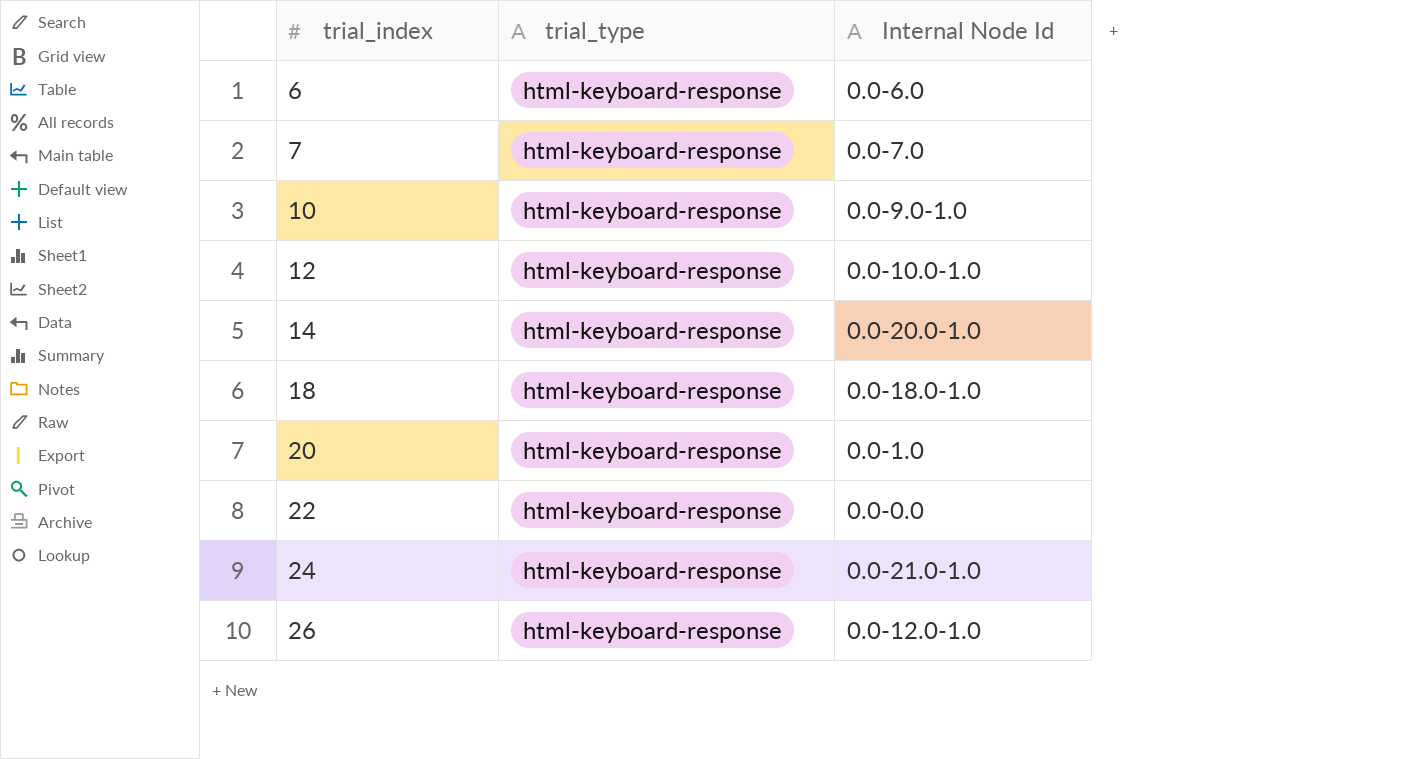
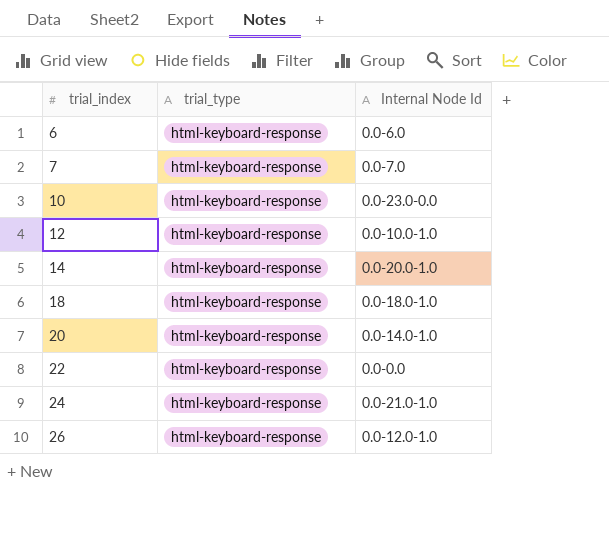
10 | Internal Node Id: 0.0-9.0-1.0 -> 0.0-23.0-0.0
20 | Internal Node Id: 0.0-1.0 -> 0.0-14.0-1.0

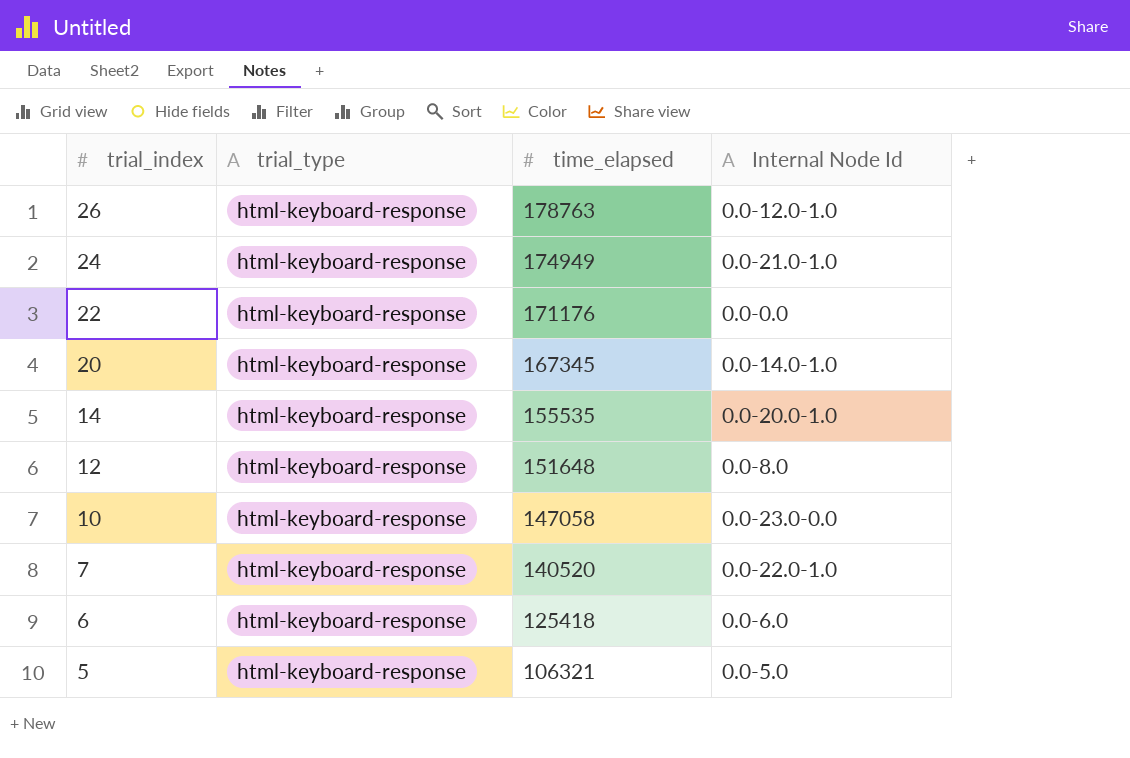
row order: trial_index ascending -> trial_index descending
column time_elapsed | position: none -> 3
row 18: html-keyboard-response | 0.0-18.0-1.0 -> none
12 | Internal Node Id: 0.0-10.0-1.0 -> 0.0-8.0
7 | Internal Node Id: 0.0-7.0 -> 0.0-22.0-1.0
row 5: none -> html-keyboard-response | 106321 | 0.0-5.0

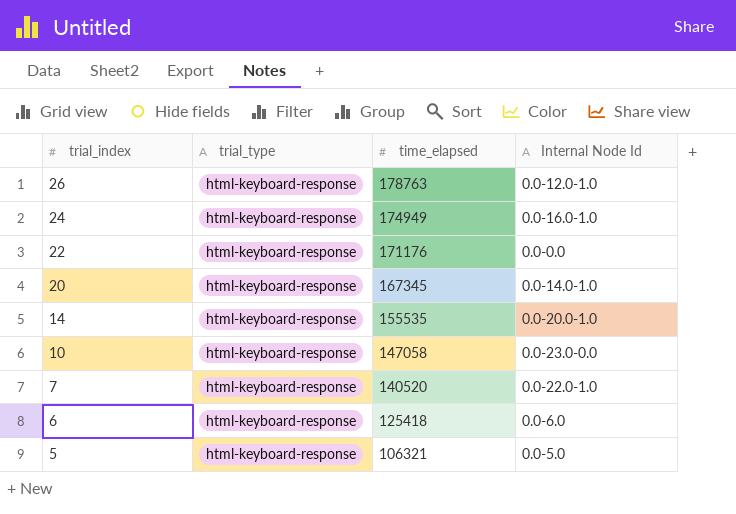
row 12: html-keyboard-response | 151648 | 0.0-8.0 -> none
24 | Internal Node Id: 0.0-21.0-1.0 -> 0.0-16.0-1.0

